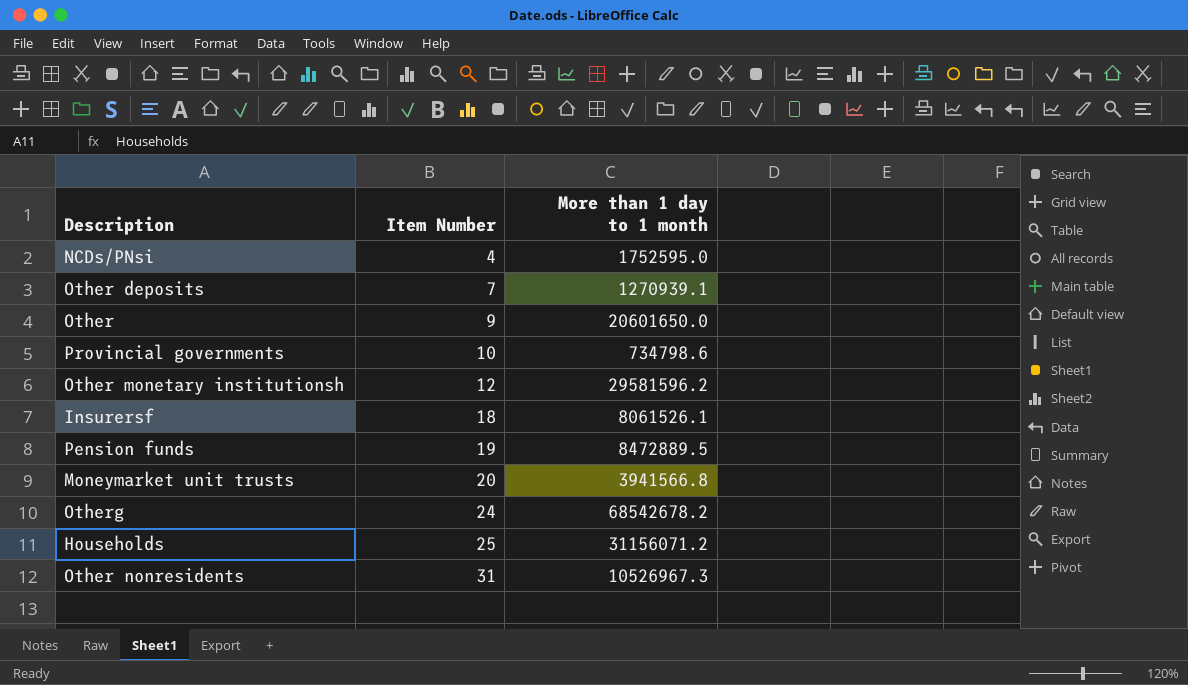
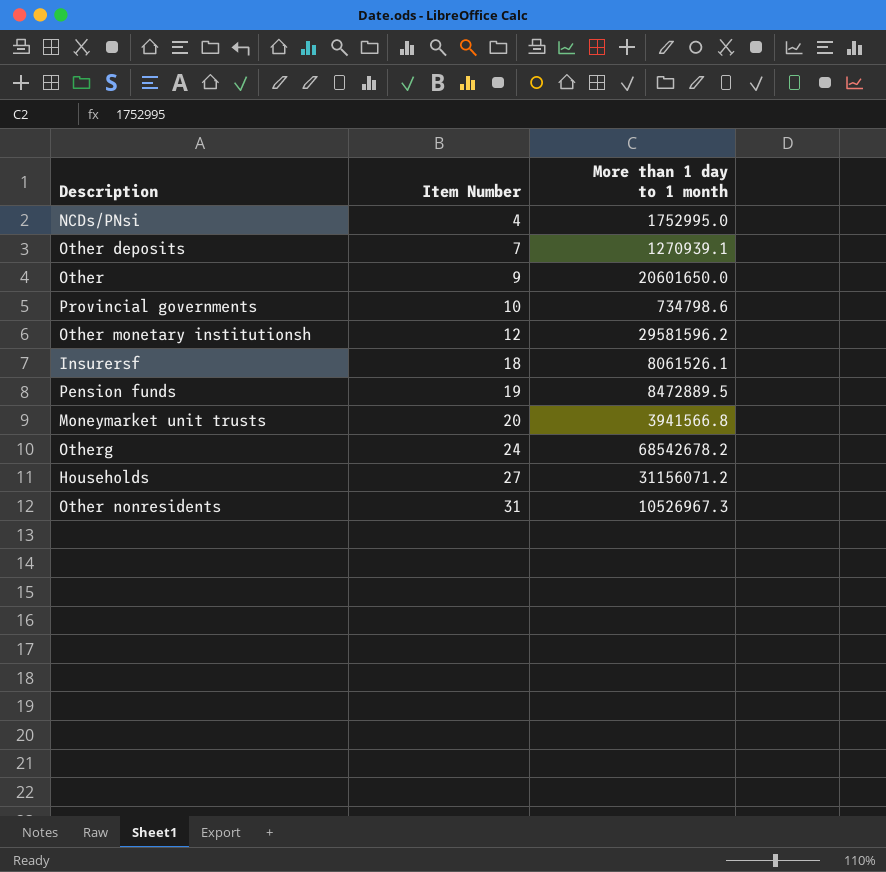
NCDs/PNsi | More than 1 day to 1 month: 1752595.0 -> 1752995.0
Households | Item Number: 25 -> 27

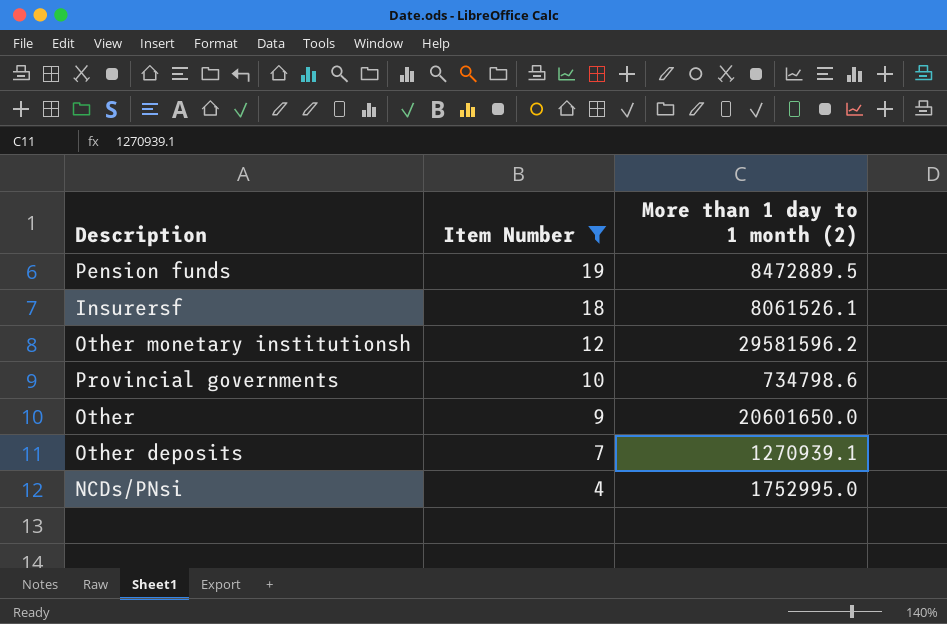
filter: none -> Item Number <= 19
row order: Item Number ascending -> Item Number descending
column name: More than 1 day to 1 month -> More than 1 day to 1 month (2)

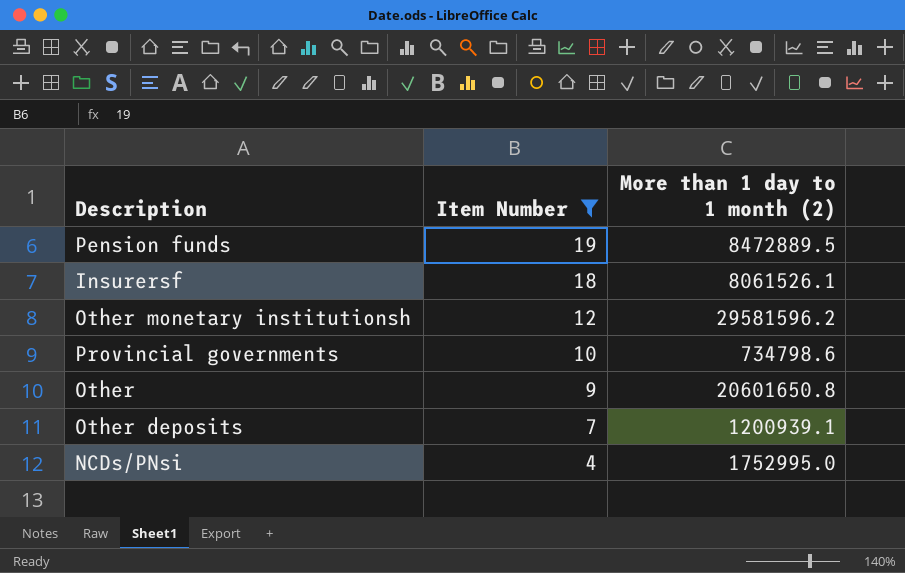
Other | More than 1 day to 1 month (2): 20601650.0 -> 20601650.8
Other deposits | More than 1 day to 1 month (2): 1270939.1 -> 1200939.1

